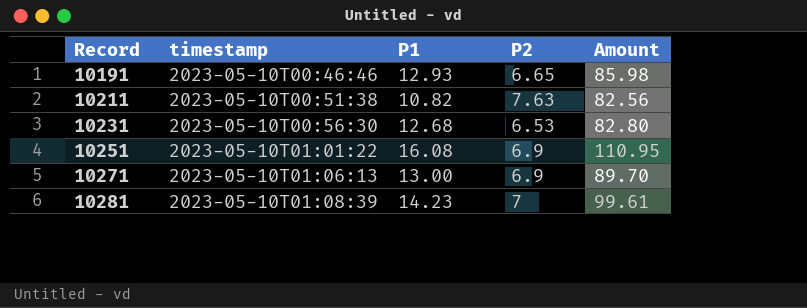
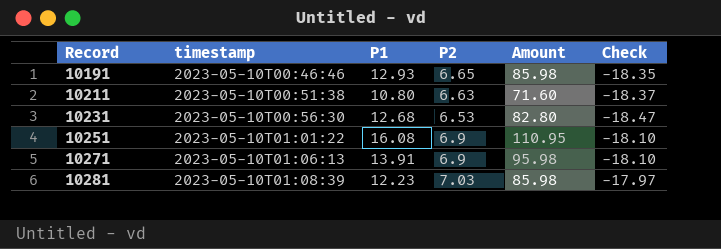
column Check | formula: none -> [P2] - 25
10211 | P1: 10.82 -> 10.80
10211 | P2: 7.63 -> 6.63
10211 | Amount: 82.56 -> 71.60
10271 | P1: 13.00 -> 13.91
10271 | Amount: 89.70 -> 95.98
10281 | P1: 14.23 -> 12.23
10281 | P2: 7 -> 7.03
10281 | Amount: 99.61 -> 85.98

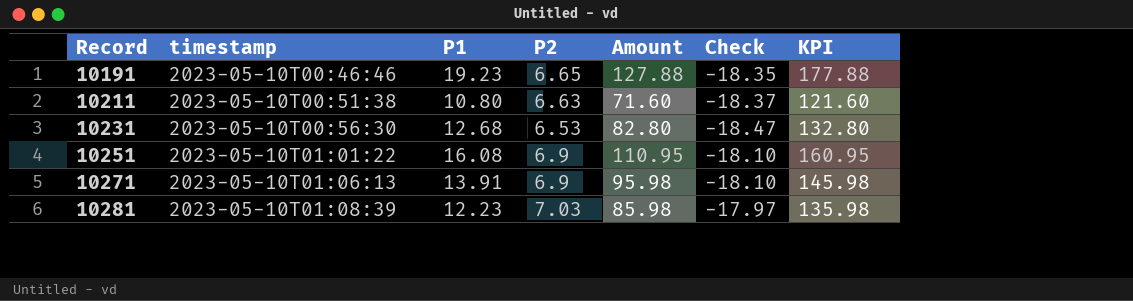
column KPI | formula: none -> [Amount] + 50
10191 | P1: 12.93 -> 19.23
10191 | Amount: 85.98 -> 127.88

